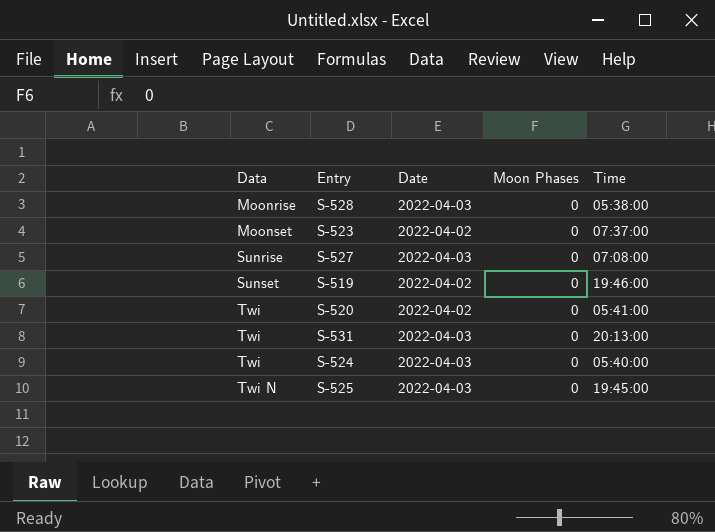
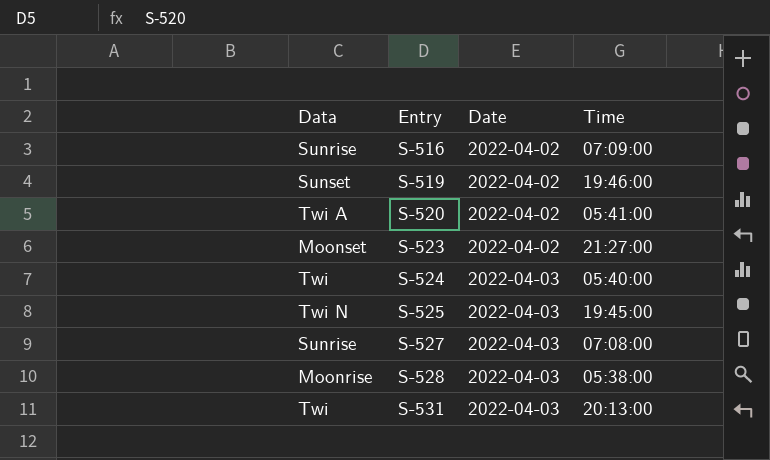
row order: Data ascending -> Entry ascending
column Moon Phases | position: 4 -> none
row S-516: none -> Sunrise | 2022-04-02 | 07:09:00
S-520 | Data: Twi -> Twi A
S-523 | Time: 07:37:00 -> 21:27:00

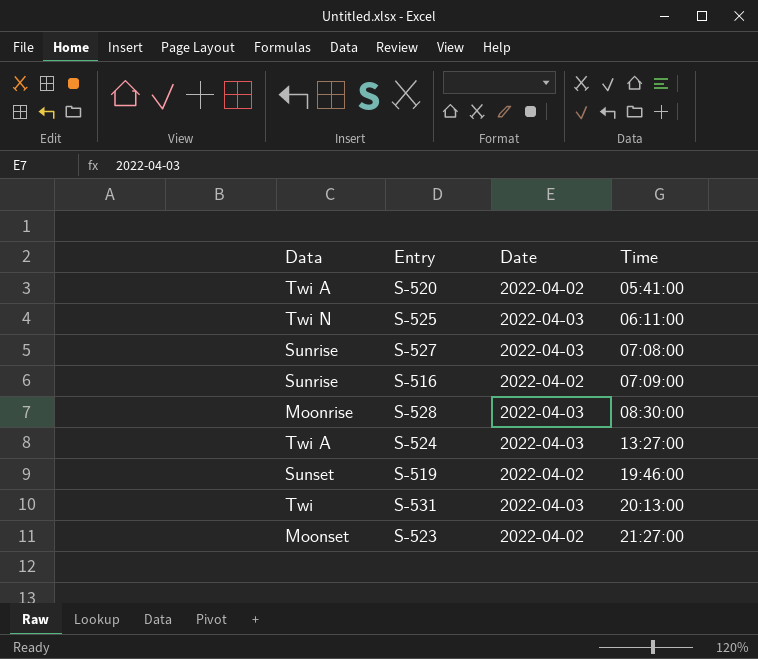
row order: Entry ascending -> Time ascending
S-525 | Time: 19:45:00 -> 06:11:00
S-528 | Time: 05:38:00 -> 08:30:00
S-524 | Data: Twi -> Twi A
S-524 | Time: 05:40:00 -> 13:27:00

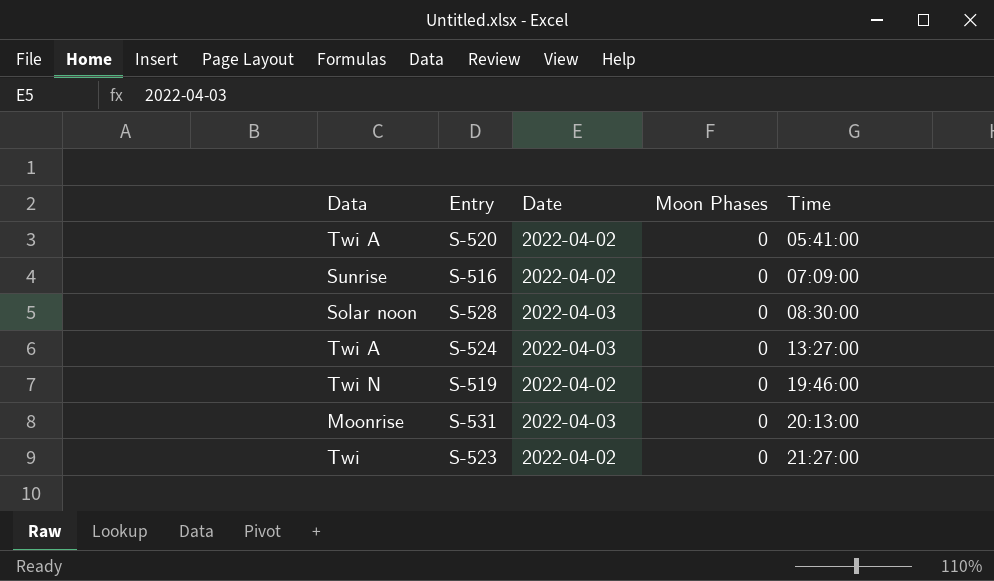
column Moon Phases | position: none -> 4
row S-525: Twi N | 2022-04-03 | 06:11:00 -> none
row S-527: Sunrise | 2022-04-03 | 07:08:00 -> none
S-528 | Data: Moonrise -> Solar noon
S-519 | Data: Sunset -> Twi N
S-531 | Data: Twi -> Moonrise
S-523 | Data: Moonset -> Twi

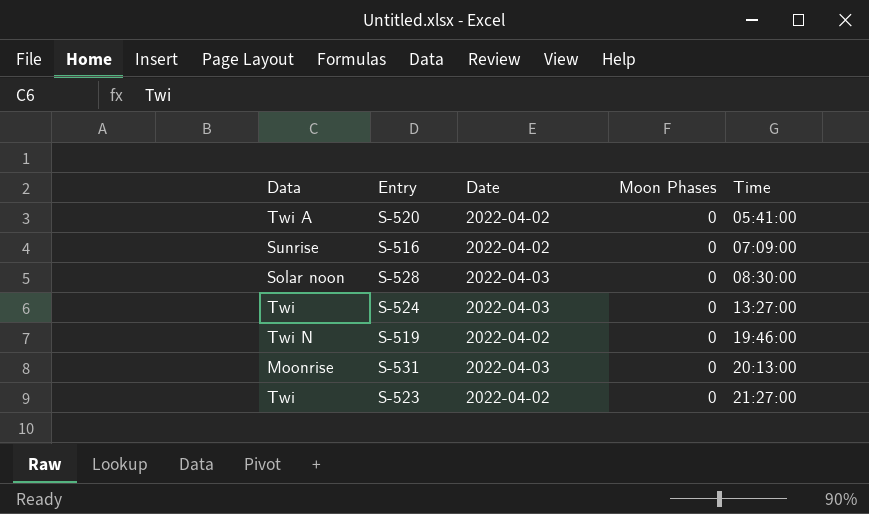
S-524 | Data: Twi A -> Twi

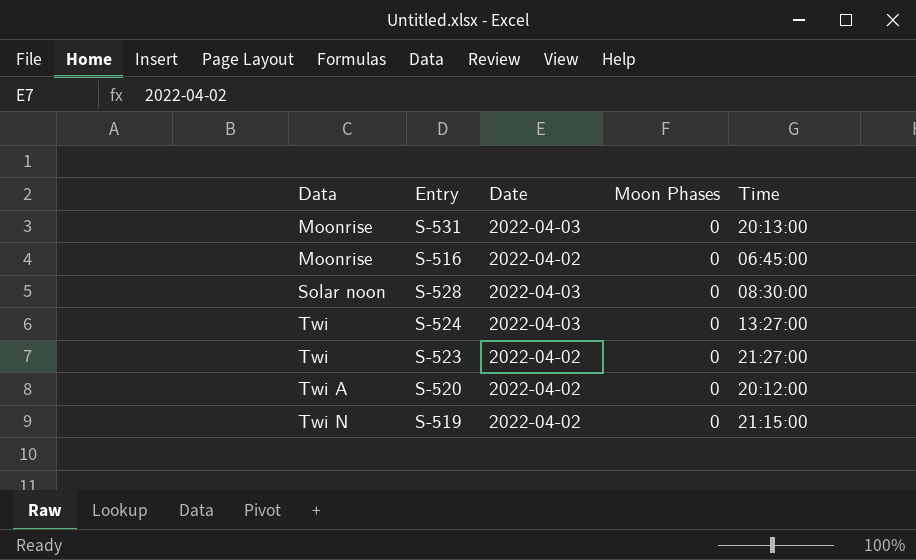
row order: Time ascending -> Data ascending
S-516 | Data: Sunrise -> Moonrise
S-516 | Time: 07:09:00 -> 06:45:00
S-520 | Time: 05:41:00 -> 20:12:00
S-519 | Time: 19:46:00 -> 21:15:00

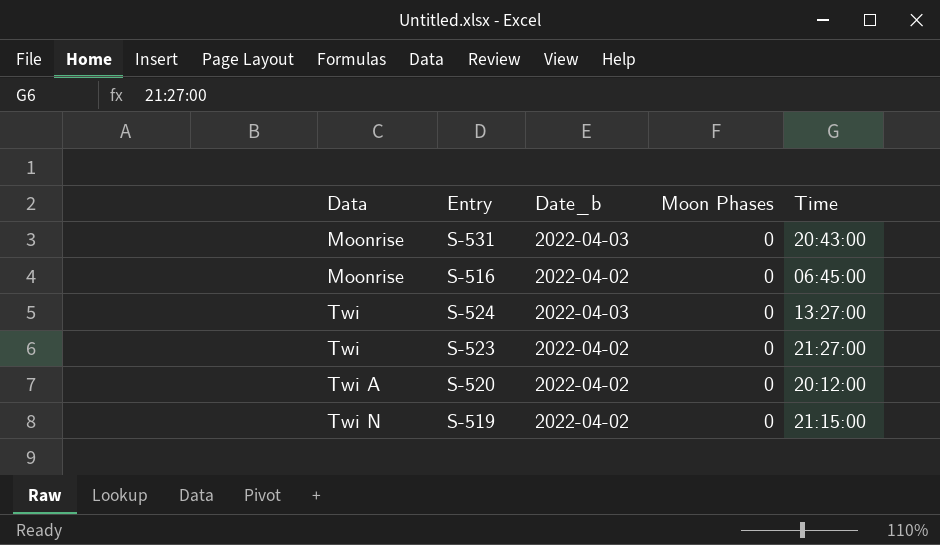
column name: Date -> Date_b
row S-528: Solar noon | 2022-04-03 | 0 | 08:30:00 -> none
S-531 | Time: 20:13:00 -> 20:43:00

